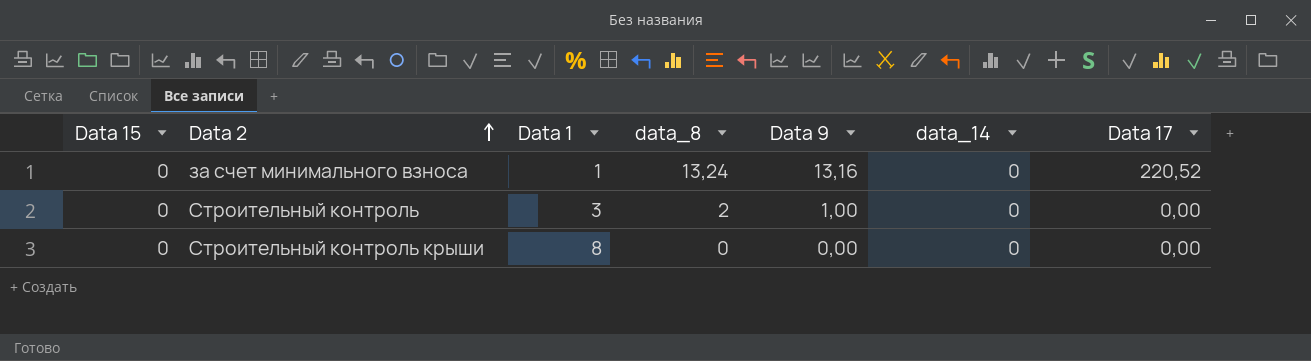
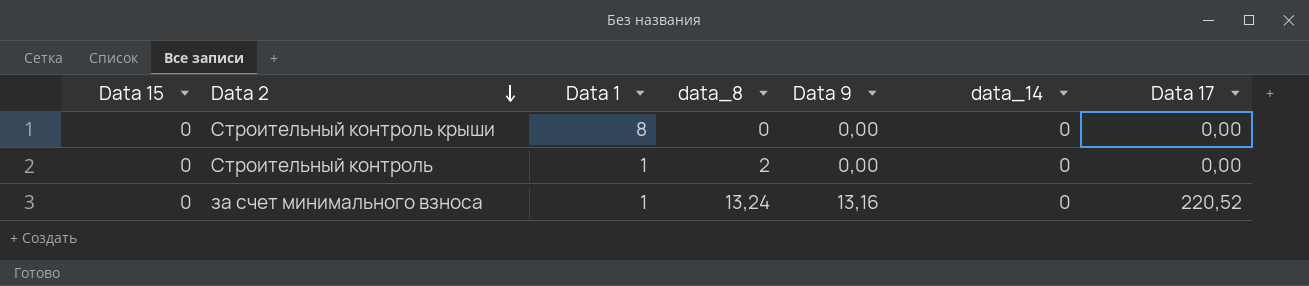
row order: Data 2 ascending -> Data 2 descending
Строительный контроль | Data 1: 3 -> 1
Строительный контроль | Data 9: 1,00 -> 0,00

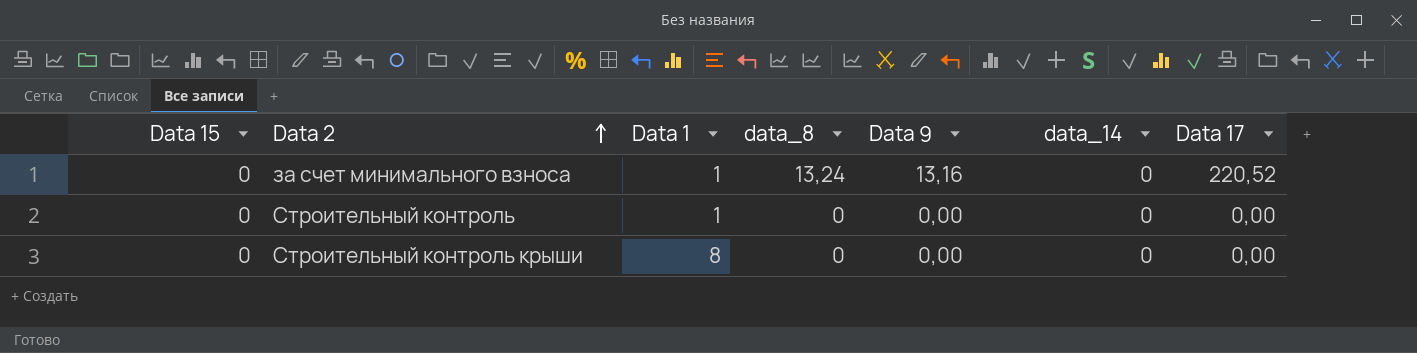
row order: Data 2 descending -> Data 2 ascending
Строительный контроль | data_8: 2 -> 0

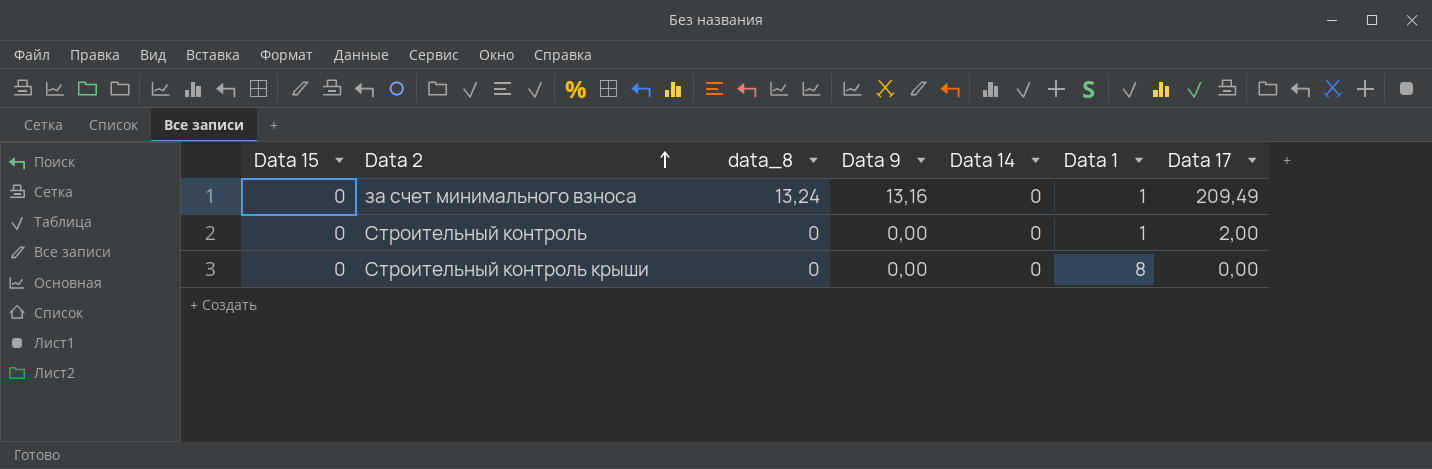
column name: data_14 -> Data 14
column Data 1 | position: 3 -> 6
за счет минимального взноса | Data 17: 220,52 -> 209,49
Строительный контроль | Data 17: 0,00 -> 2,00

